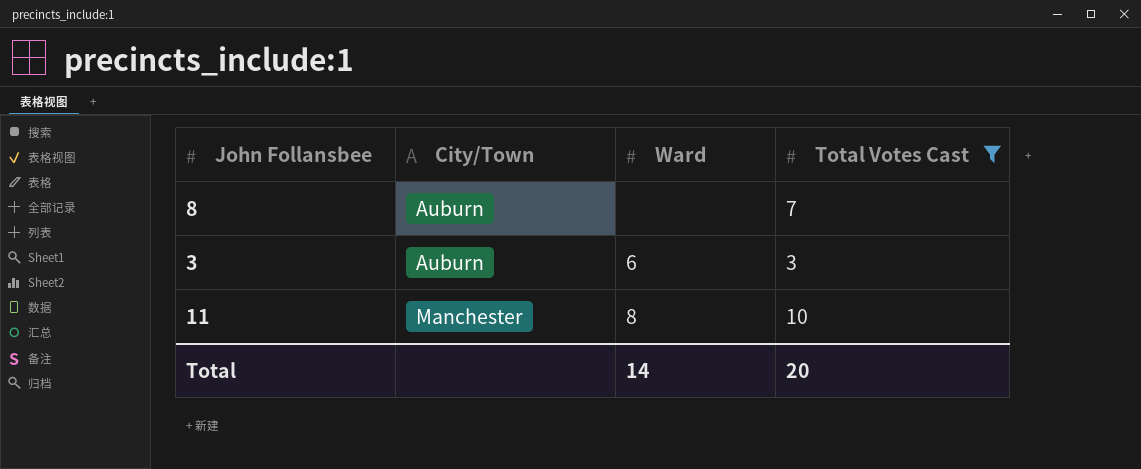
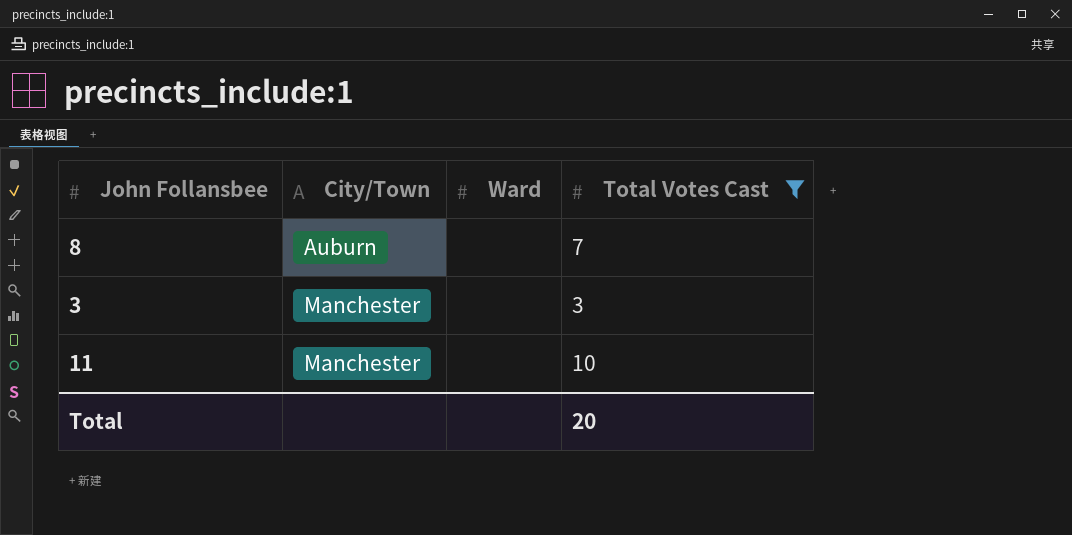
3 | City/Town: Auburn -> Manchester
3 | Ward: 6 -> none
11 | Ward: 8 -> none
Total | Ward: 14 -> none

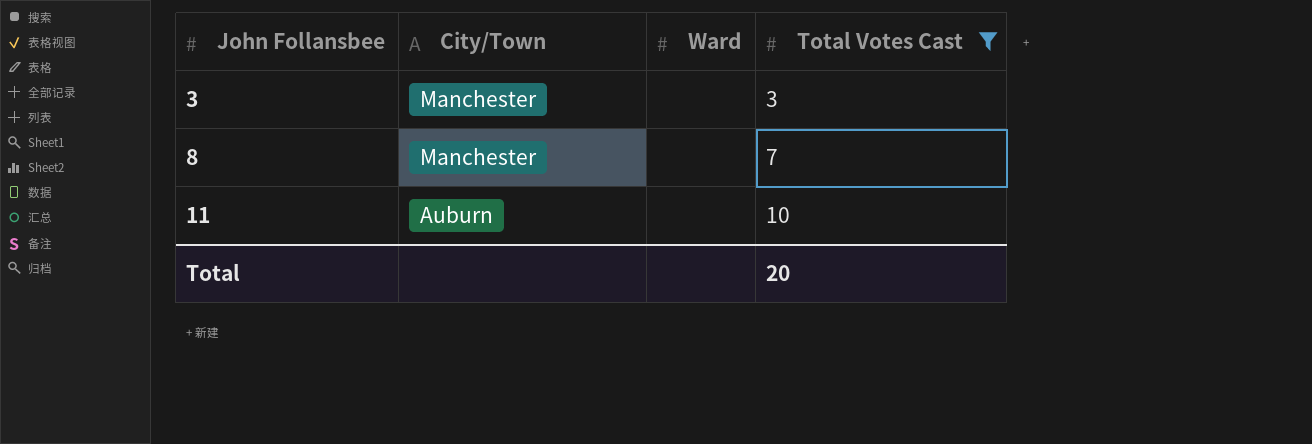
row order: City/Town ascending -> John Follansbee ascending
8 | City/Town: Auburn -> Manchester
11 | City/Town: Manchester -> Auburn

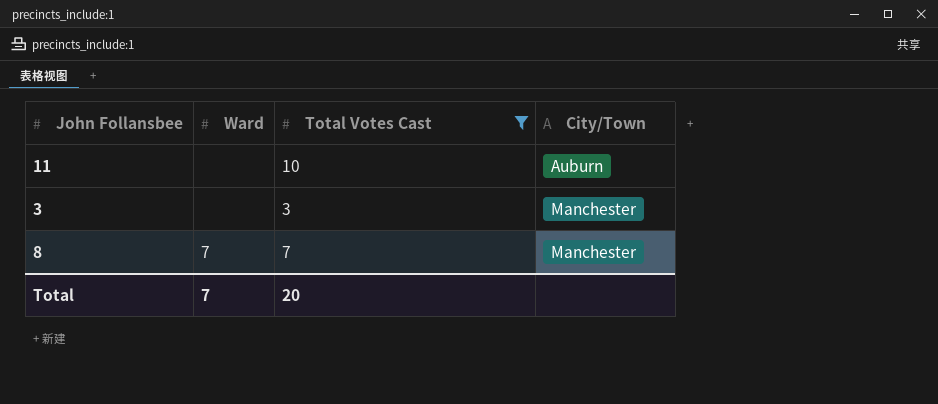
row order: John Follansbee ascending -> City/Town ascending
column City/Town | position: 2 -> 4
8 | Ward: none -> 7
Total | Ward: none -> 7

